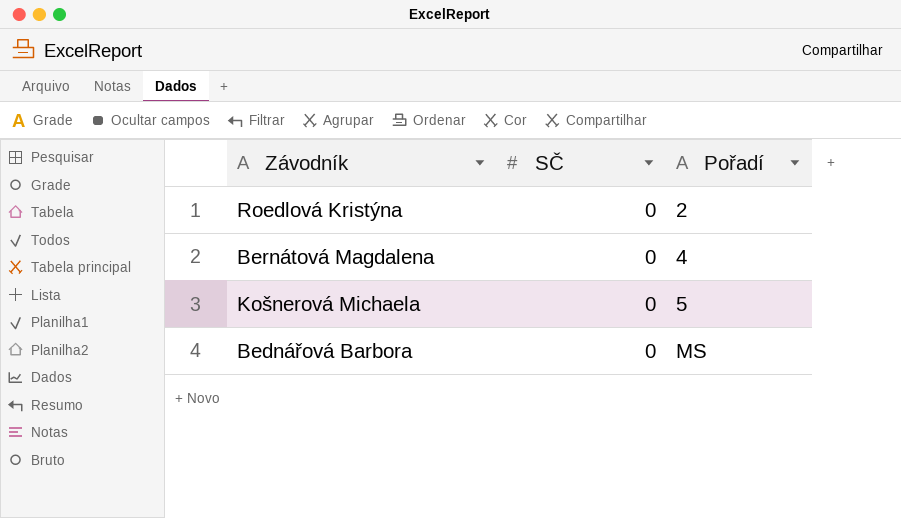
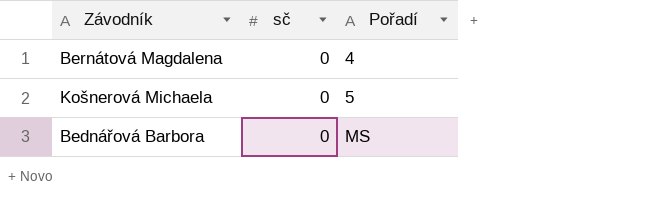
column name: SČ -> sč
row Roedlová Kristýna: 0 | 2 -> none

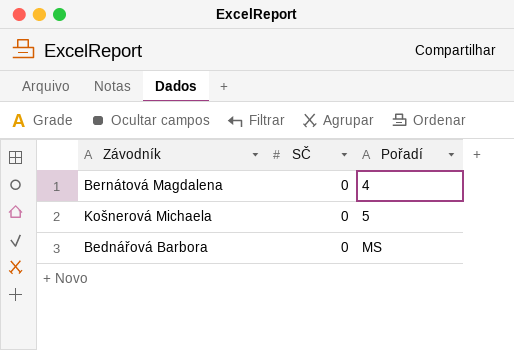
column name: sč -> SČ

